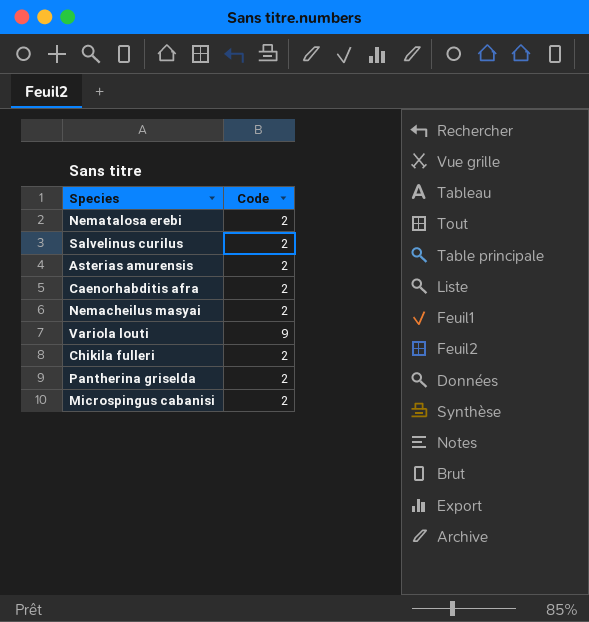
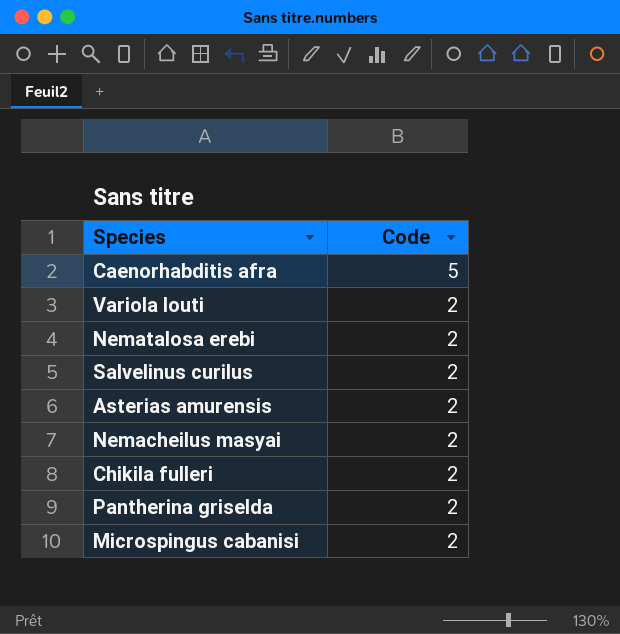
row order: none -> Code descending
Caenorhabditis afra | Code: 2 -> 5
Variola louti | Code: 9 -> 2

